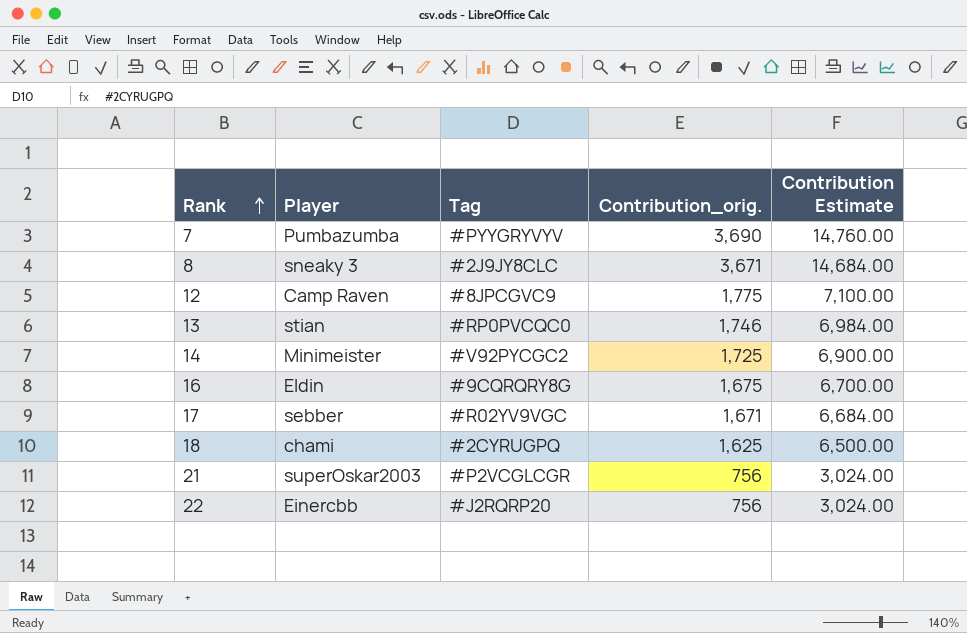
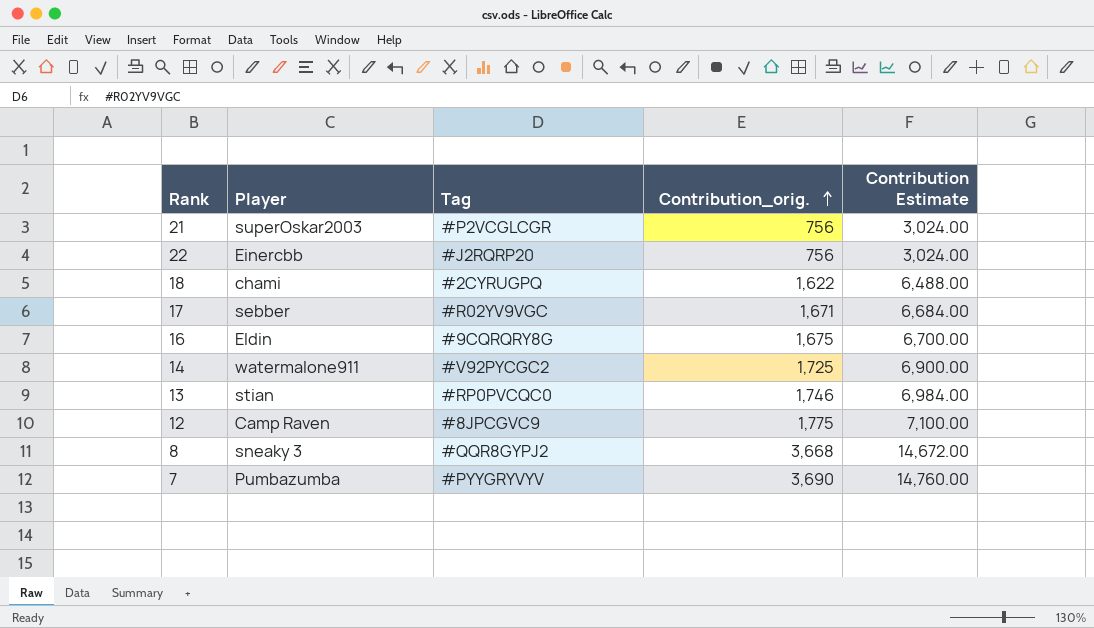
row order: Rank ascending -> Contribution_orig. ascending
18 | Contribution_orig.: 1,625 -> 1,622
18 | Contribution Estimate: 6,500.00 -> 6,488.00
14 | Player: Minimeister -> watermalone911
8 | Tag: #2J9JY8CLC -> #QQR8GYPJ2
8 | Contribution_orig.: 3,671 -> 3,668
8 | Contribution Estimate: 14,684.00 -> 14,672.00

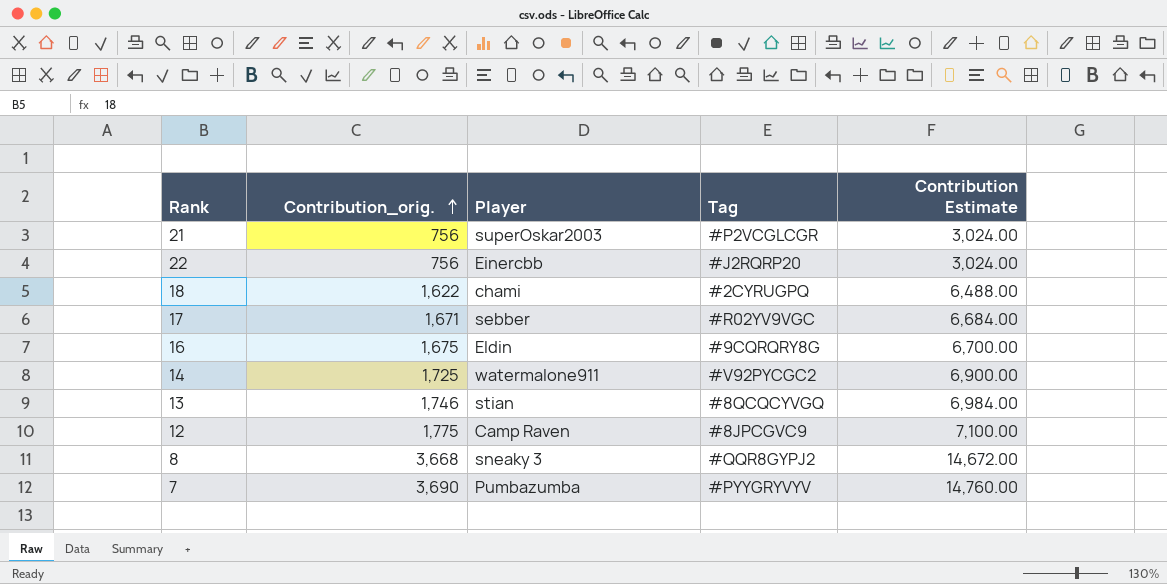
column Contribution_orig. | position: 4 -> 2
13 | Tag: #RP0PVCQC0 -> #8QCQCYVGQ

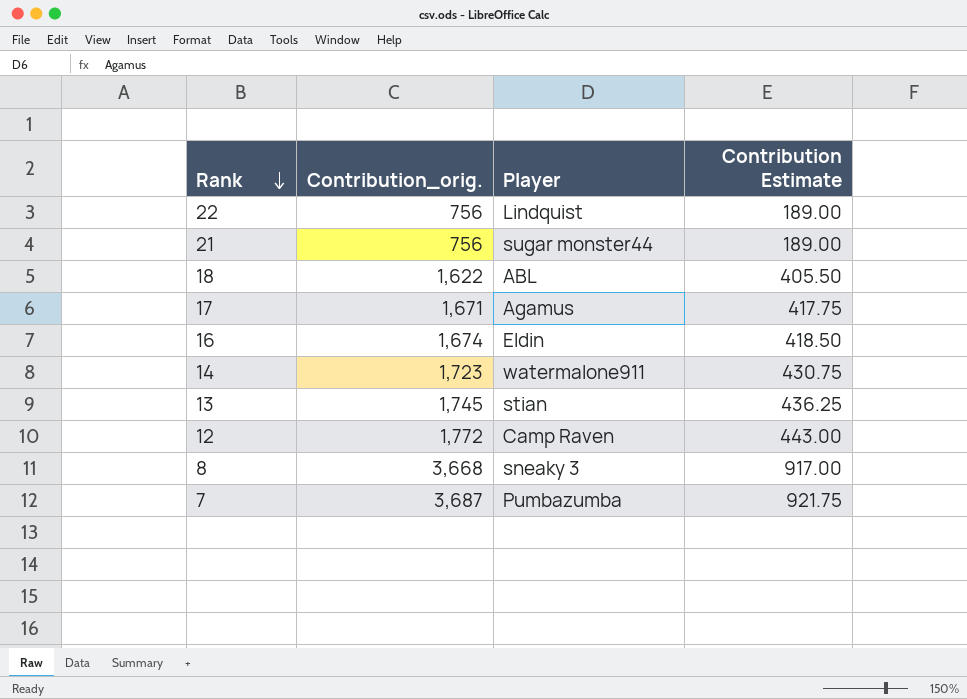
row order: Contribution_orig. ascending -> Rank descending
column Tag | position: 4 -> none
column Contribution Estimate | formula: [Contribution_orig.] * 4 -> [Contribution_orig.] * 0.25
22 | Player: Einercbb -> Lindquist
21 | Player: superOskar2003 -> sugar monster44
18 | Player: chami -> ABL
17 | Player: sebber -> Agamus
16 | Contribution_orig.: 1,675 -> 1,674
14 | Contribution_orig.: 1,725 -> 1,723
13 | Contribution_orig.: 1,746 -> 1,745
12 | Contribution_orig.: 1,775 -> 1,772
7 | Contribution_orig.: 3,690 -> 3,687

